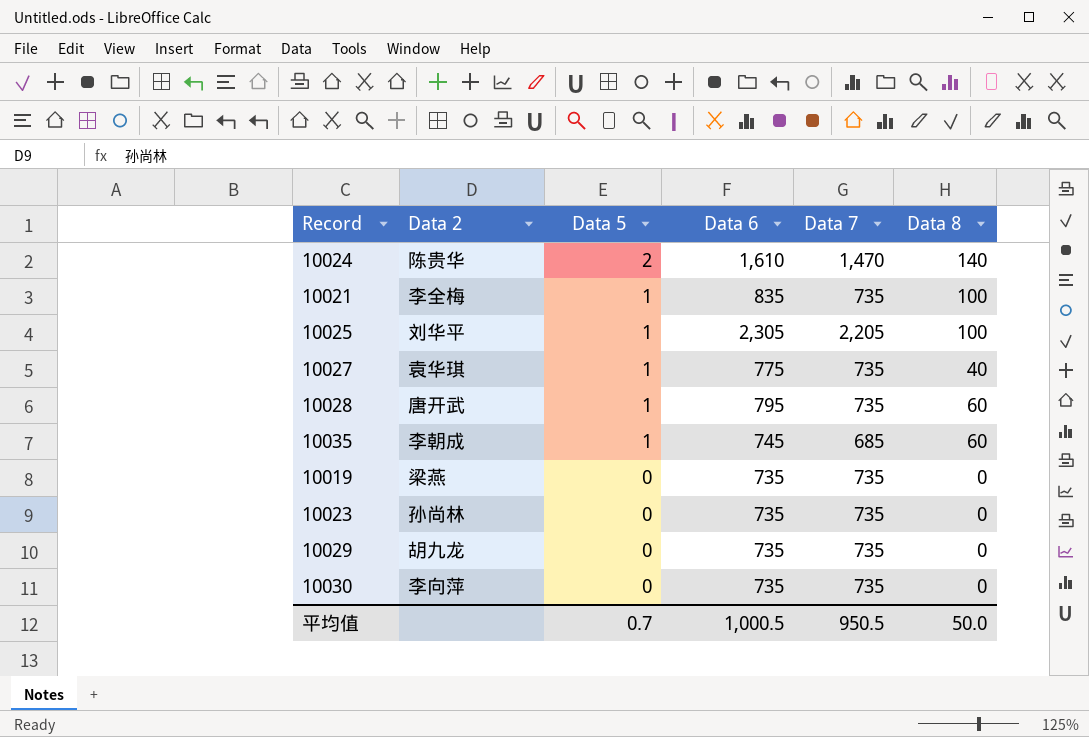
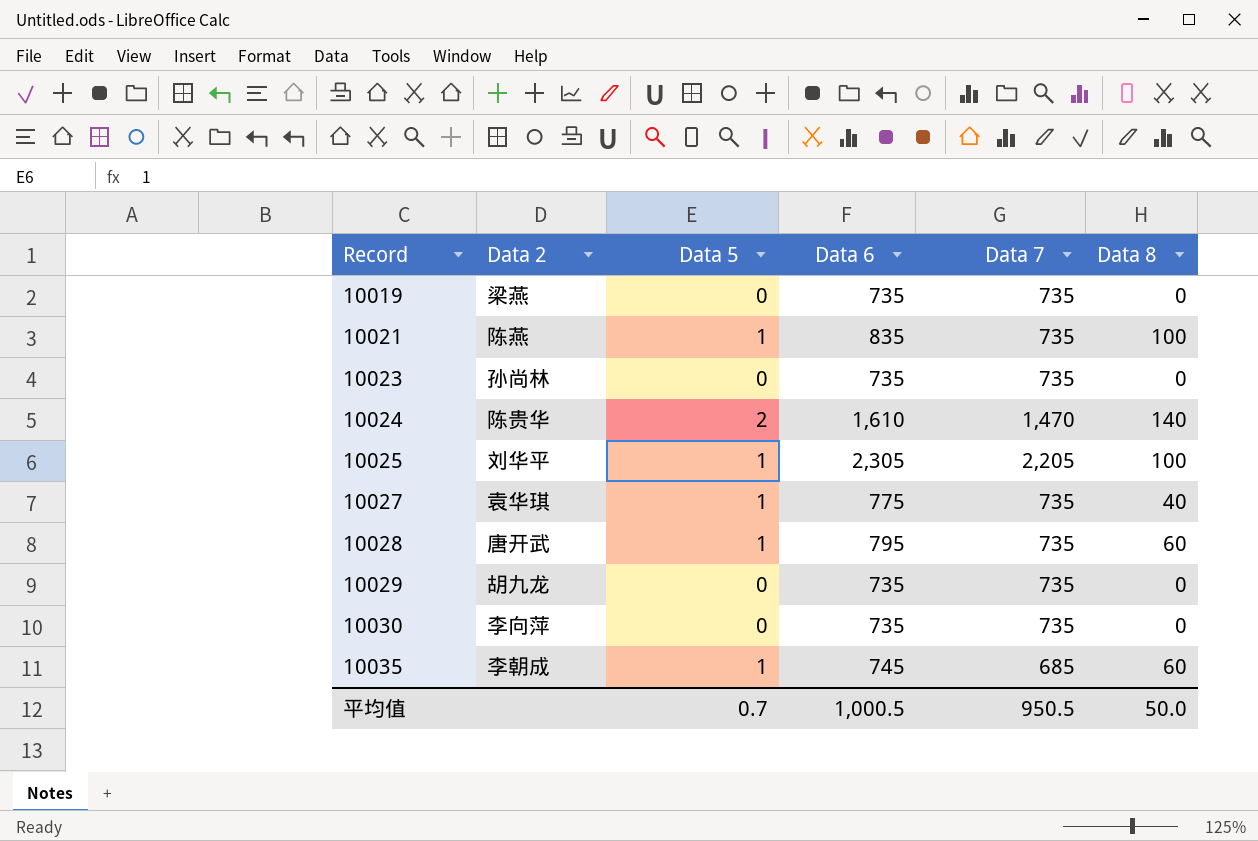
row order: Data 5 descending -> Record ascending
10021 | Data 2: 李全梅 -> 陈燕

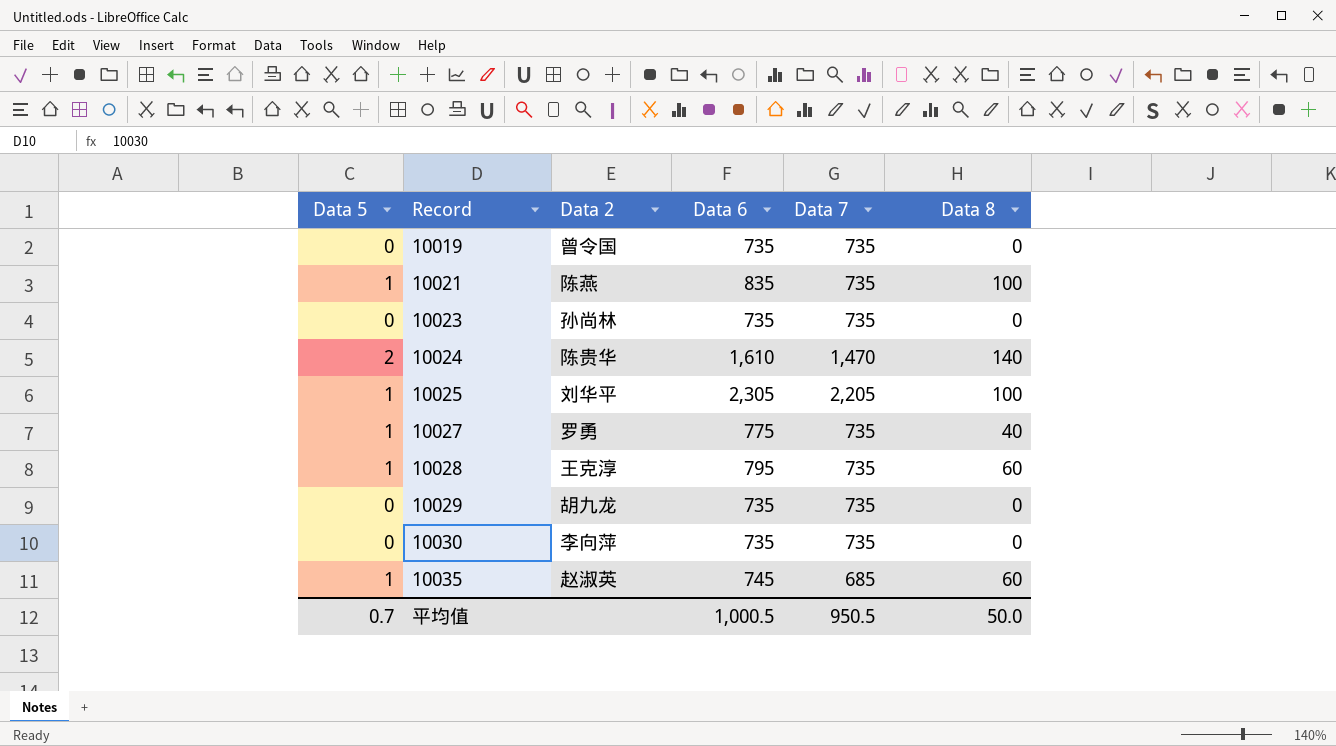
column Data 5 | position: 3 -> 1
10019 | Data 2: 梁燕 -> 曾令国
10027 | Data 2: 袁华琪 -> 罗勇
10028 | Data 2: 唐开武 -> 王克淳
10035 | Data 2: 李朝成 -> 赵淑英

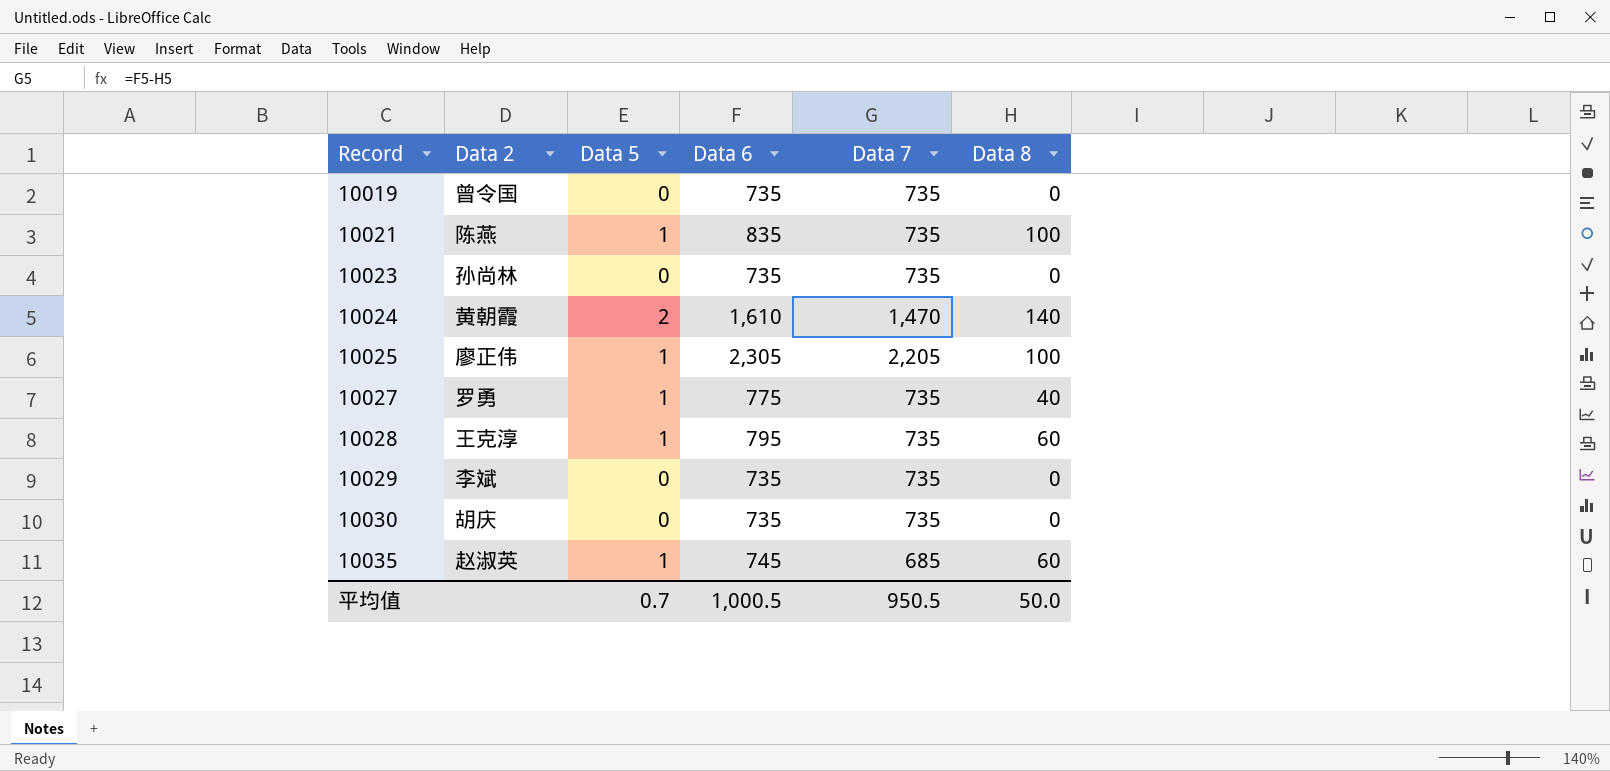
column Data 5 | position: 1 -> 3
10024 | Data 2: 陈贵华 -> 黄朝霞
10025 | Data 2: 刘华平 -> 廖正伟
10029 | Data 2: 胡九龙 -> 李斌
10030 | Data 2: 李向萍 -> 胡庆

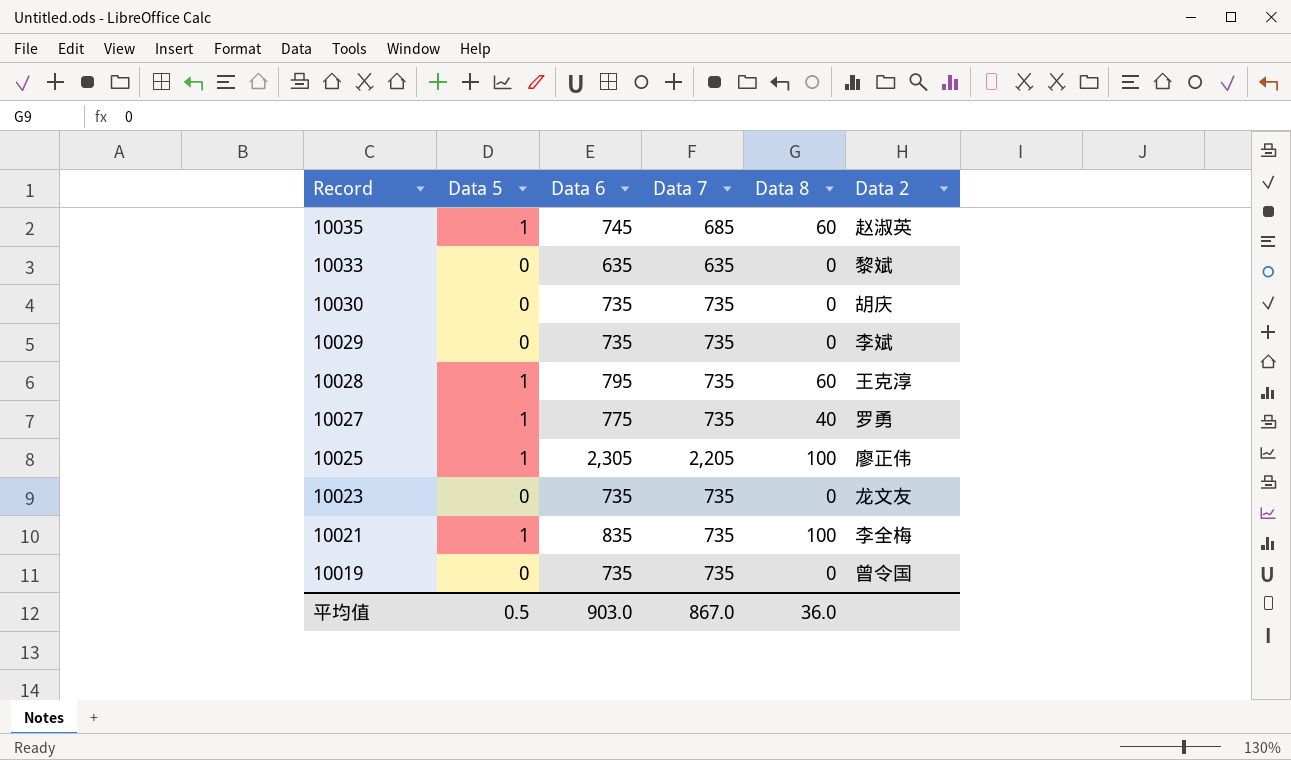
row order: Record ascending -> Record descending
column Data 2 | position: 2 -> 6
row 10024: 黄朝霞 | 2 | 1,610 | 1,470 | 140 -> none
row 10033: none -> 0 | 635 | 635 | 0 | 黎斌
10023 | Data 2: 孙尚林 -> 龙文友
10021 | Data 2: 陈燕 -> 李全梅
平均值 | Data 5: 0.7 -> 0.5
平均值 | Data 6: 1,000.5 -> 903.0
平均值 | Data 7: 950.5 -> 867.0
平均值 | Data 8: 50.0 -> 36.0

